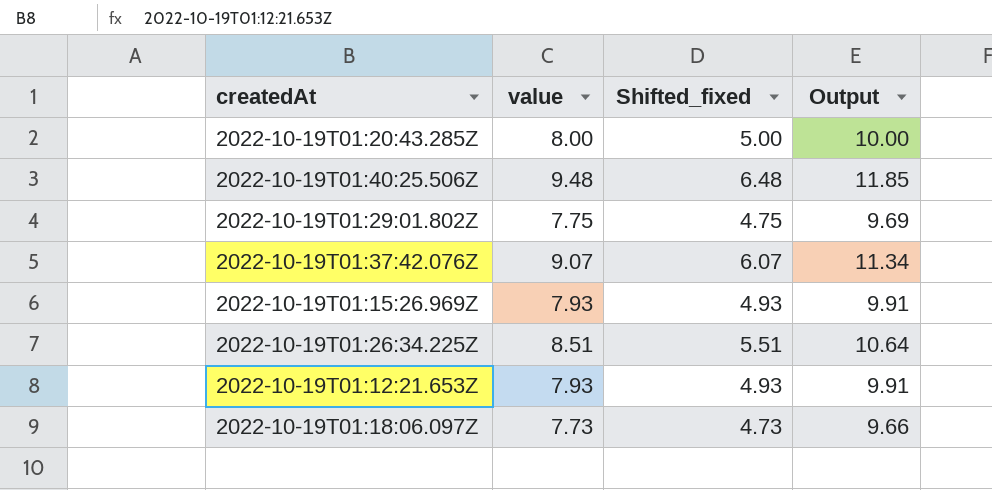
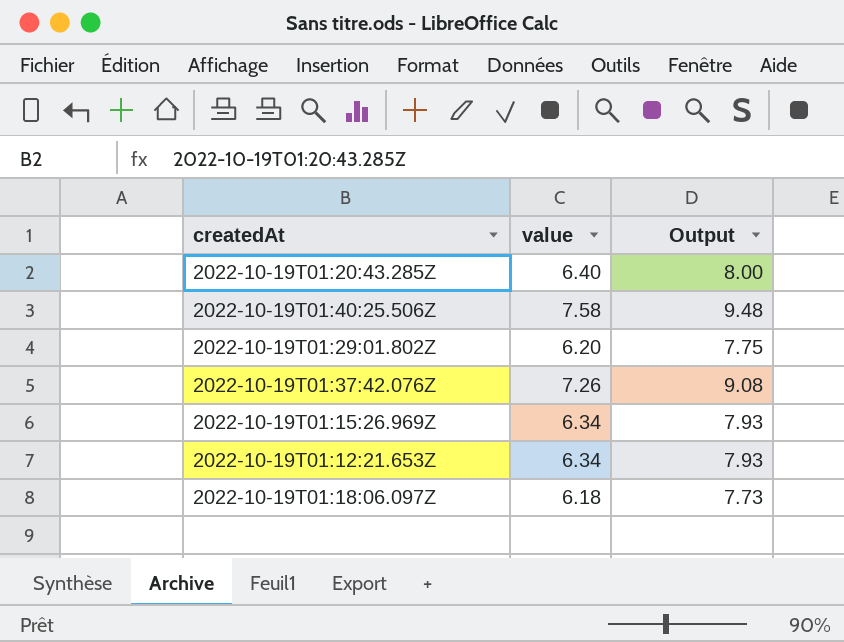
column Shifted_fixed | formula: [value] - 3 -> none
row 2022-10-19T01:26:34.225Z: 8.51 | 5.51 | 10.64 -> none
2022-10-19T01:20:43.285Z | value: 8.00 -> 6.40
2022-10-19T01:20:43.285Z | Output: 10.00 -> 8.00
2022-10-19T01:40:25.506Z | value: 9.48 -> 7.58
2022-10-19T01:40:25.506Z | Output: 11.85 -> 9.48
2022-10-19T01:29:01.802Z | value: 7.75 -> 6.20
2022-10-19T01:29:01.802Z | Output: 9.69 -> 7.75
2022-10-19T01:37:42.076Z | value: 9.07 -> 7.26
2022-10-19T01:37:42.076Z | Output: 11.34 -> 9.08
2022-10-19T01:15:26.969Z | value: 7.93 -> 6.34
2022-10-19T01:15:26.969Z | Output: 9.91 -> 7.93
2022-10-19T01:12:21.653Z | value: 7.93 -> 6.34
2022-10-19T01:12:21.653Z | Output: 9.91 -> 7.93
2022-10-19T01:18:06.097Z | value: 7.73 -> 6.18
2022-10-19T01:18:06.097Z | Output: 9.66 -> 7.73

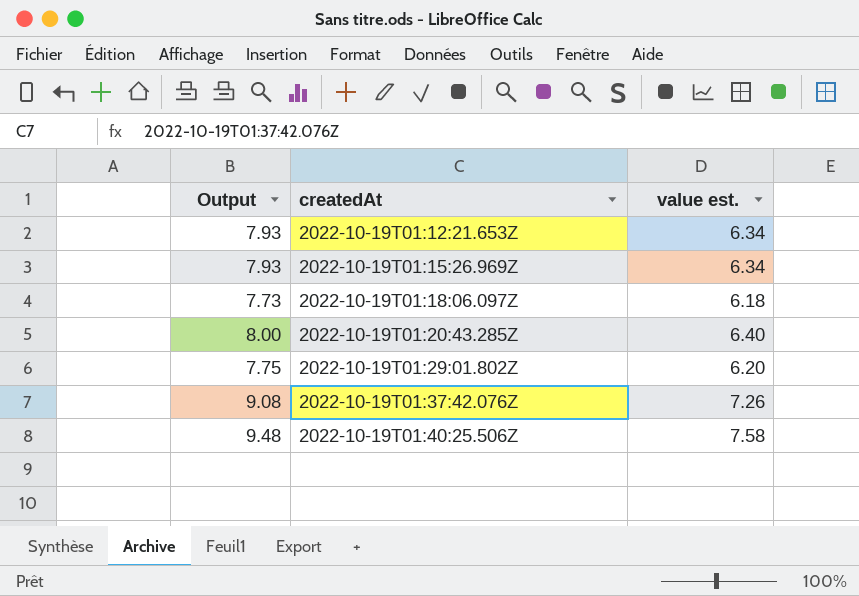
row order: none -> createdAt ascending
column Output | position: 3 -> 1
column name: value -> value est.

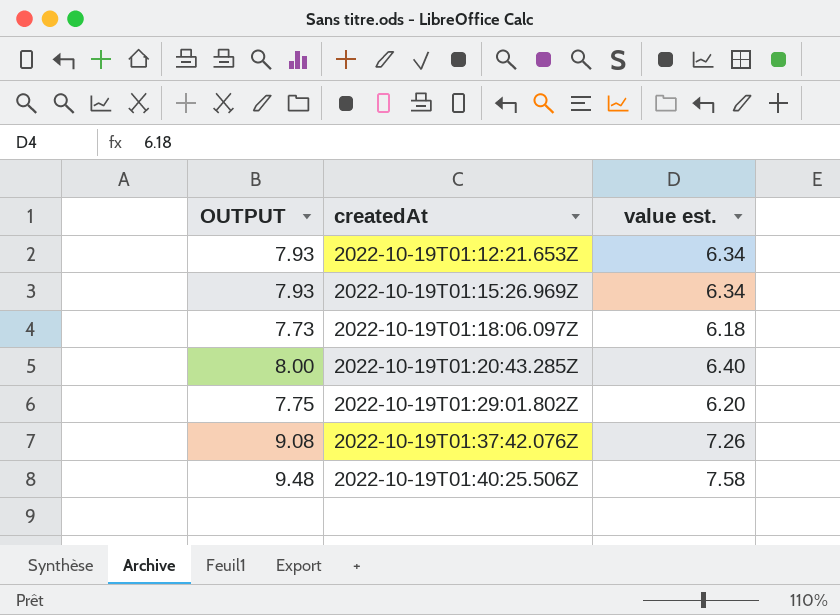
column name: Output -> OUTPUT

